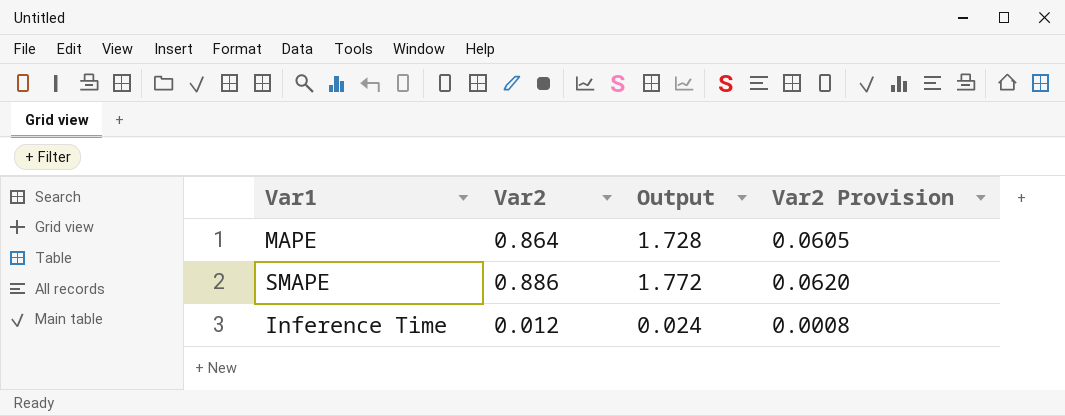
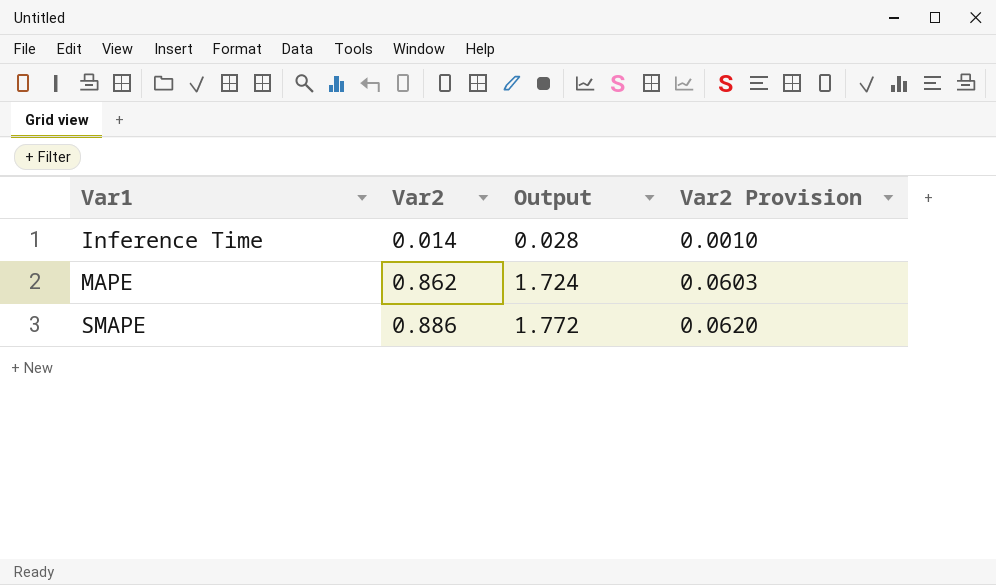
row order: none -> Var1 ascending
Inference Time | Var2: 0.012 -> 0.014
Inference Time | Output: 0.024 -> 0.028
Inference Time | Var2 Provision: 0.0008 -> 0.0010
MAPE | Var2: 0.864 -> 0.862
MAPE | Output: 1.728 -> 1.724
MAPE | Var2 Provision: 0.0605 -> 0.0603

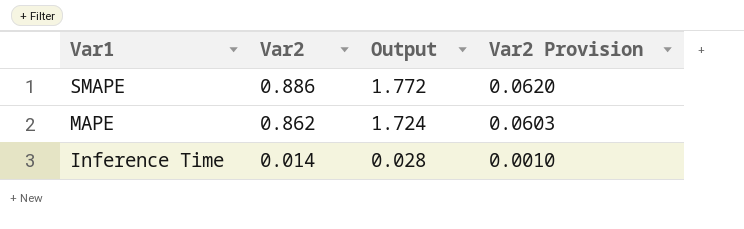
row order: Var1 ascending -> Var1 descending

